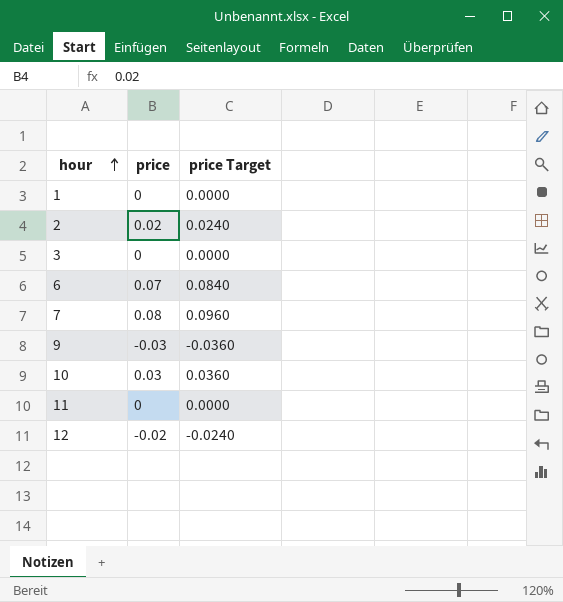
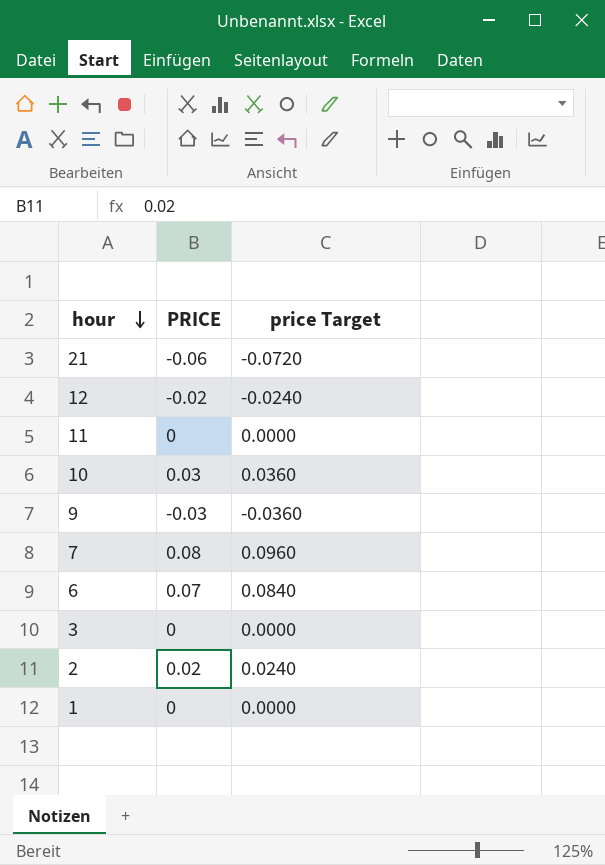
row order: hour ascending -> hour descending
column name: price -> PRICE
row 21: none -> -0.06 | -0.0720

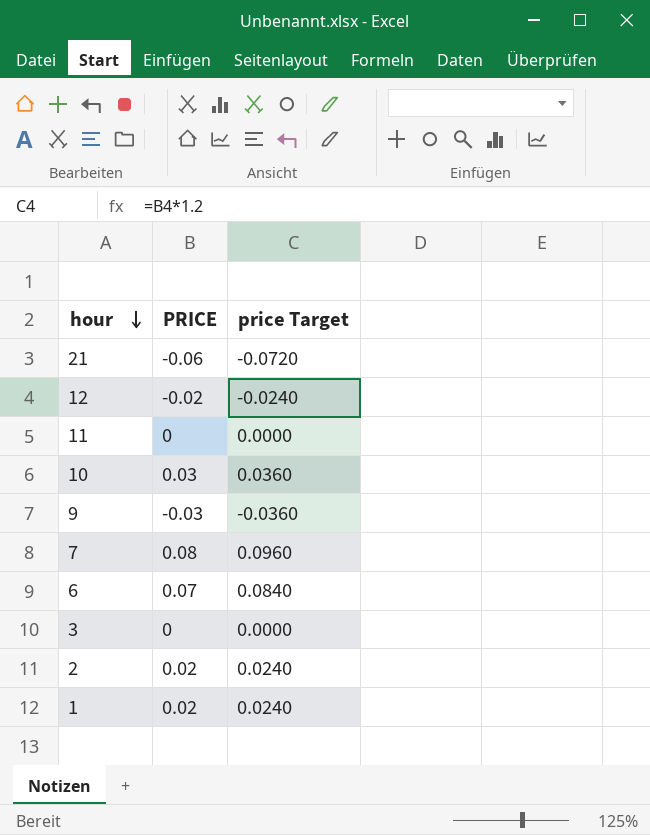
1 | PRICE: 0 -> 0.02
1 | price Target: 0.0000 -> 0.0240

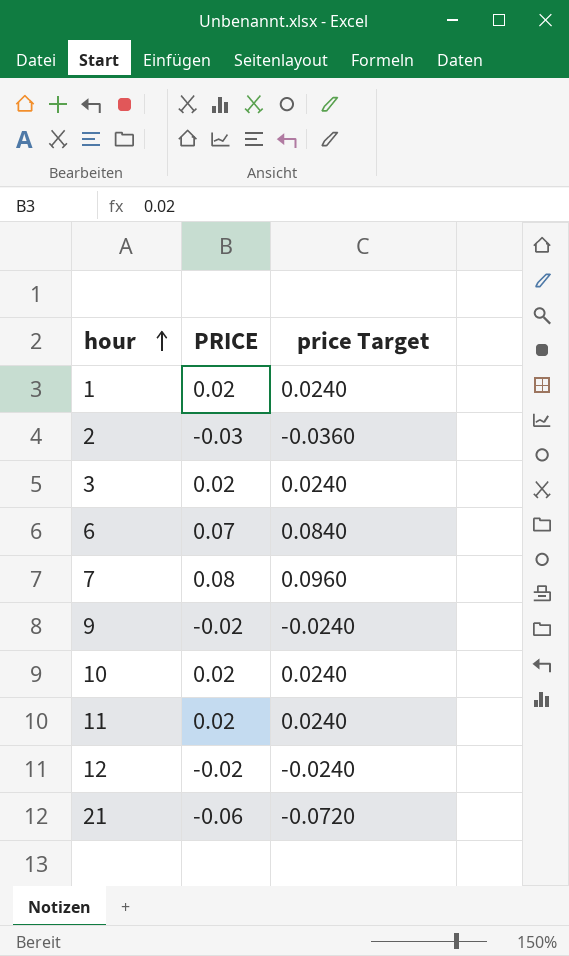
row order: hour descending -> hour ascending
2 | PRICE: 0.02 -> -0.03
2 | price Target: 0.0240 -> -0.0360
3 | PRICE: 0 -> 0.02
3 | price Target: 0.0000 -> 0.0240
9 | PRICE: -0.03 -> -0.02
9 | price Target: -0.0360 -> -0.0240
10 | PRICE: 0.03 -> 0.02
10 | price Target: 0.0360 -> 0.0240
11 | PRICE: 0 -> 0.02
11 | price Target: 0.0000 -> 0.0240

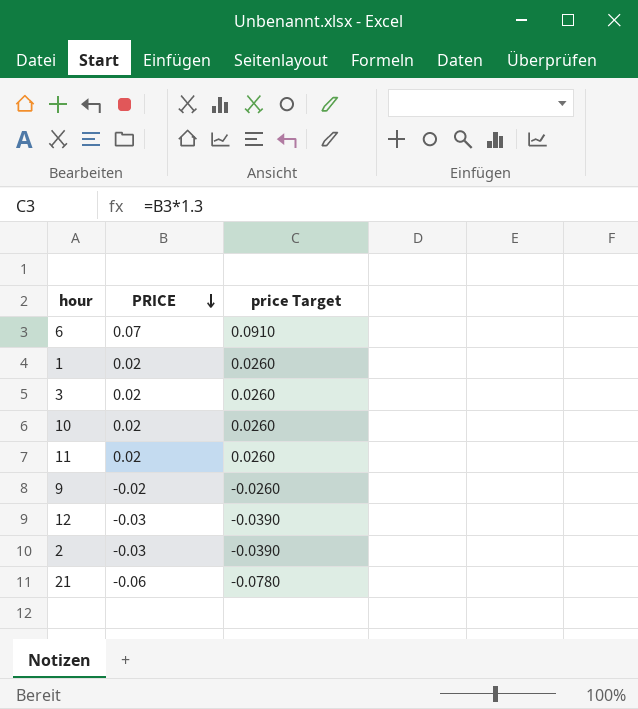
row order: hour ascending -> PRICE descending
column price Target | formula: [PRICE] * 1.2 -> [PRICE] * 1.3
row 7: 0.08 | 0.0960 -> none
12 | PRICE: -0.02 -> -0.03

